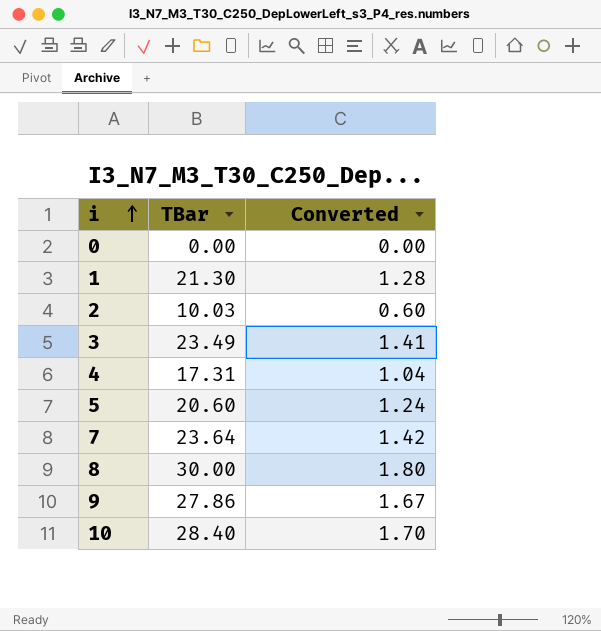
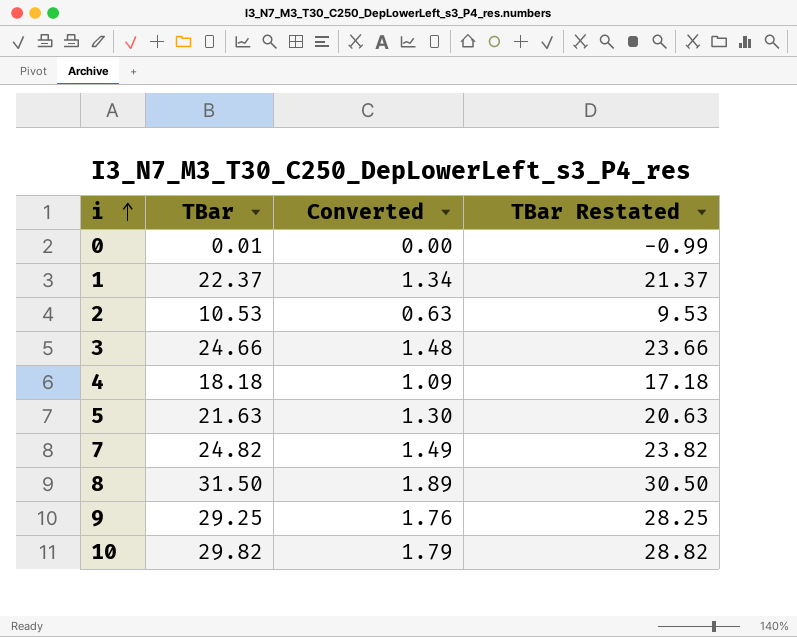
column TBar Restated | formula: none -> [TBar] - 1
0 | TBar: 0.00 -> 0.01
1 | TBar: 21.30 -> 22.37
1 | Converted: 1.28 -> 1.34
2 | TBar: 10.03 -> 10.53
2 | Converted: 0.60 -> 0.63
3 | TBar: 23.49 -> 24.66
3 | Converted: 1.41 -> 1.48
4 | TBar: 17.31 -> 18.18
4 | Converted: 1.04 -> 1.09
5 | TBar: 20.60 -> 21.63
5 | Converted: 1.24 -> 1.30
7 | TBar: 23.64 -> 24.82
7 | Converted: 1.42 -> 1.49
8 | TBar: 30.00 -> 31.50
8 | Converted: 1.80 -> 1.89
9 | TBar: 27.86 -> 29.25
9 | Converted: 1.67 -> 1.76
10 | TBar: 28.40 -> 29.82
10 | Converted: 1.70 -> 1.79

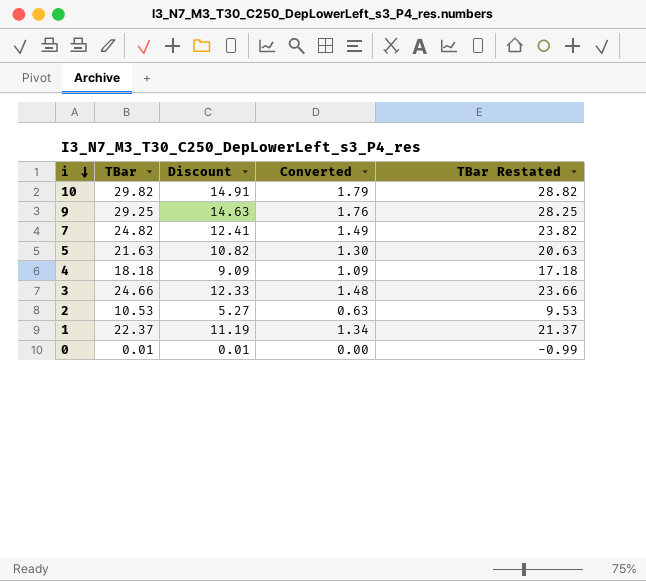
row order: i ascending -> i descending
column Discount | formula: none -> [TBar] * 0.5
row 8: 31.50 | 1.89 | 30.50 -> none

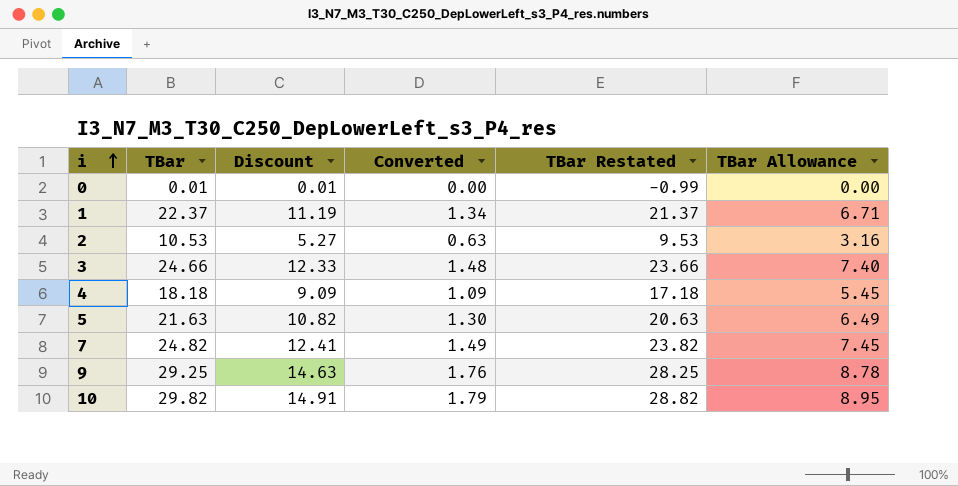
row order: i descending -> i ascending
column TBar Allowance | formula: none -> [TBar] * 0.3

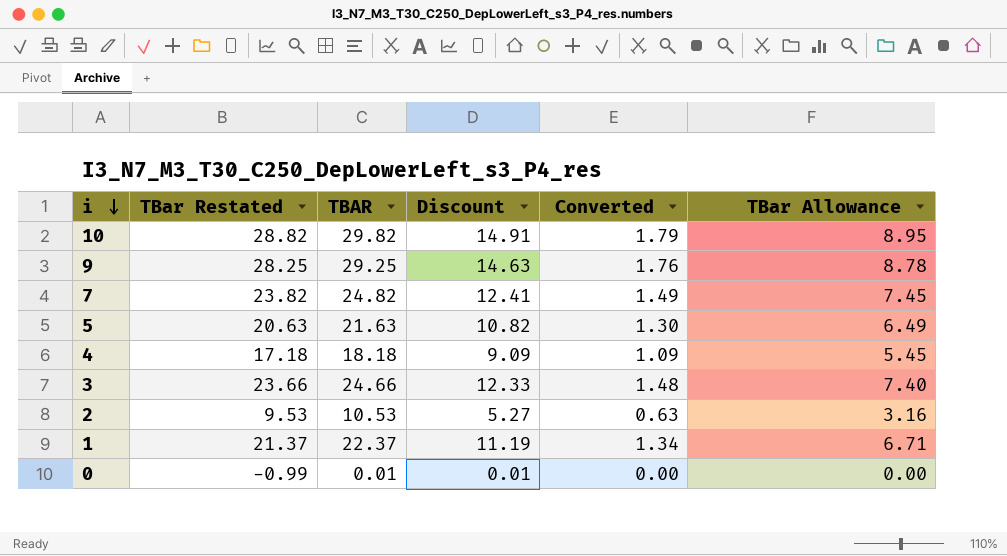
row order: i ascending -> i descending
column TBar Restated | position: 5 -> 2
column name: TBar -> TBAR

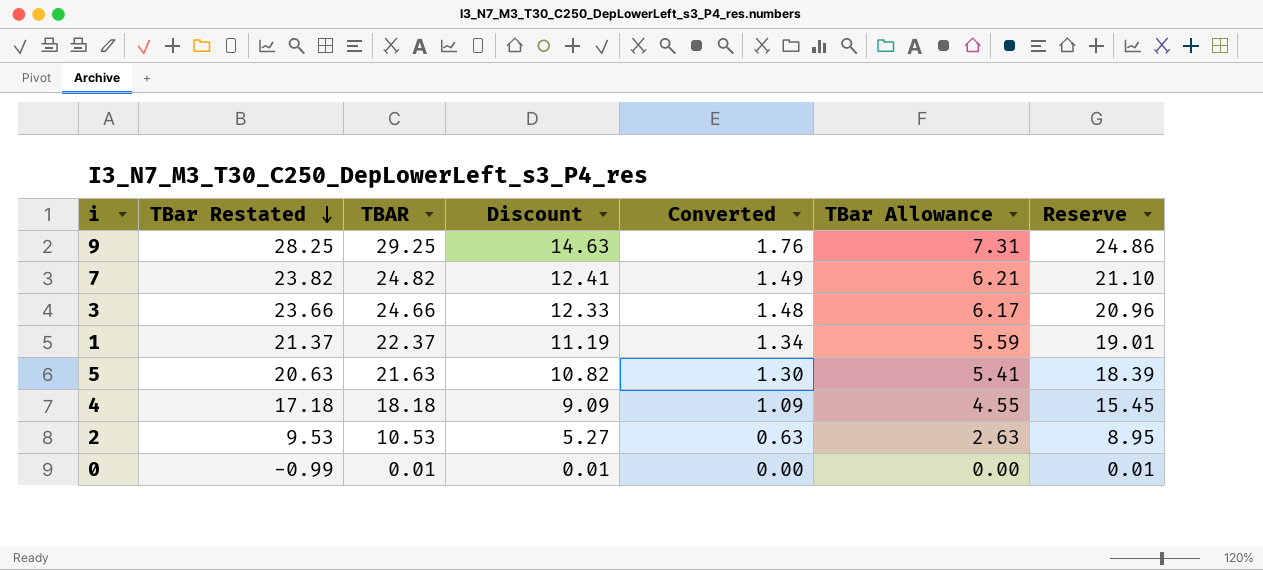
row order: i descending -> TBar Restated descending
column TBar Allowance | formula: [TBAR] * 0.3 -> [TBAR] * 0.25
column Reserve | formula: none -> [TBAR] * 0.85
row 10: 28.82 | 29.82 | 14.91 | 1.79 | 8.95 -> none

